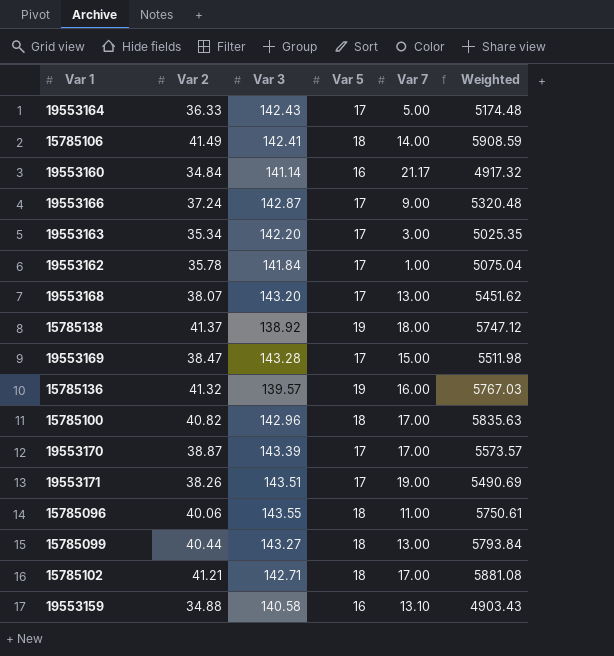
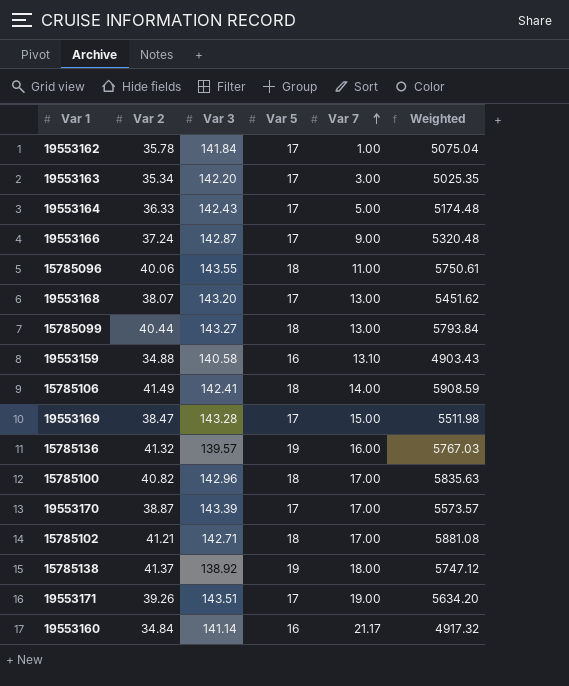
row order: none -> Var 7 ascending
19553171 | Var 2: 38.26 -> 39.26
19553171 | Weighted: 5490.69 -> 5634.20

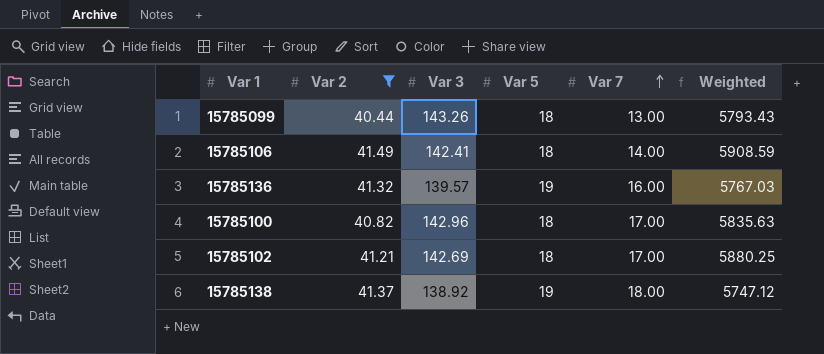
filter: none -> Var 2 >= 40.44
15785099 | Var 3: 143.27 -> 143.26
15785099 | Weighted: 5793.84 -> 5793.43
15785102 | Var 3: 142.71 -> 142.69
15785102 | Weighted: 5881.08 -> 5880.25

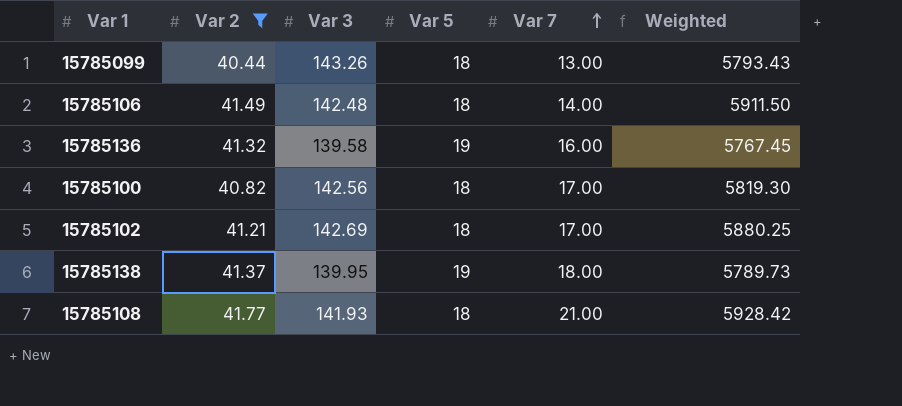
15785106 | Var 3: 142.41 -> 142.48
15785106 | Weighted: 5908.59 -> 5911.50
15785136 | Var 3: 139.57 -> 139.58
15785136 | Weighted: 5767.03 -> 5767.45
15785100 | Var 3: 142.96 -> 142.56
15785100 | Weighted: 5835.63 -> 5819.30
15785138 | Var 3: 138.92 -> 139.95
15785138 | Weighted: 5747.12 -> 5789.73
row 15785108: none -> 41.77 | 141.93 | 18 | 21.00 | 5928.42

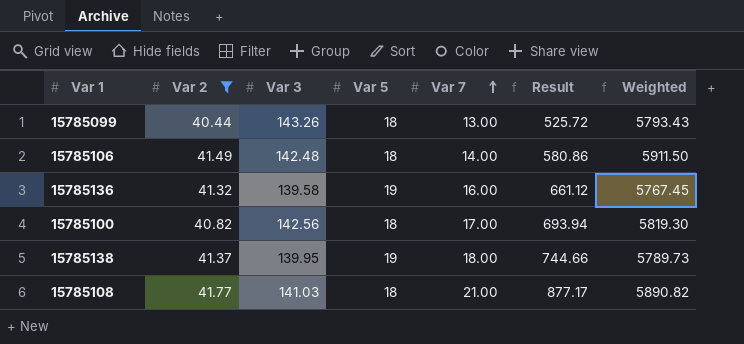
column Result | formula: none -> [Var 2] * [Var 7]
row 15785102: 41.21 | 142.69 | 18 | 17.00 | 5880.25 -> none
15785108 | Var 3: 141.93 -> 141.03
15785108 | Weighted: 5928.42 -> 5890.82

